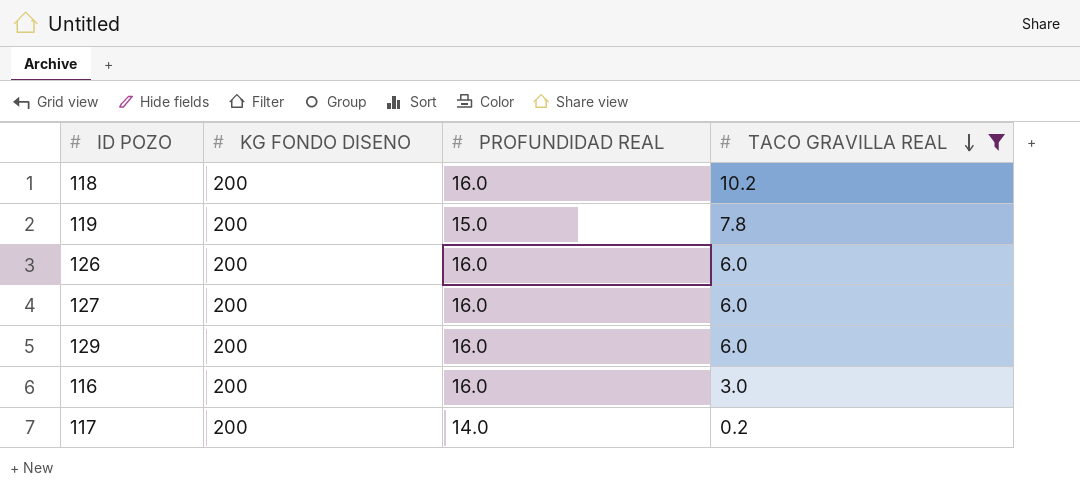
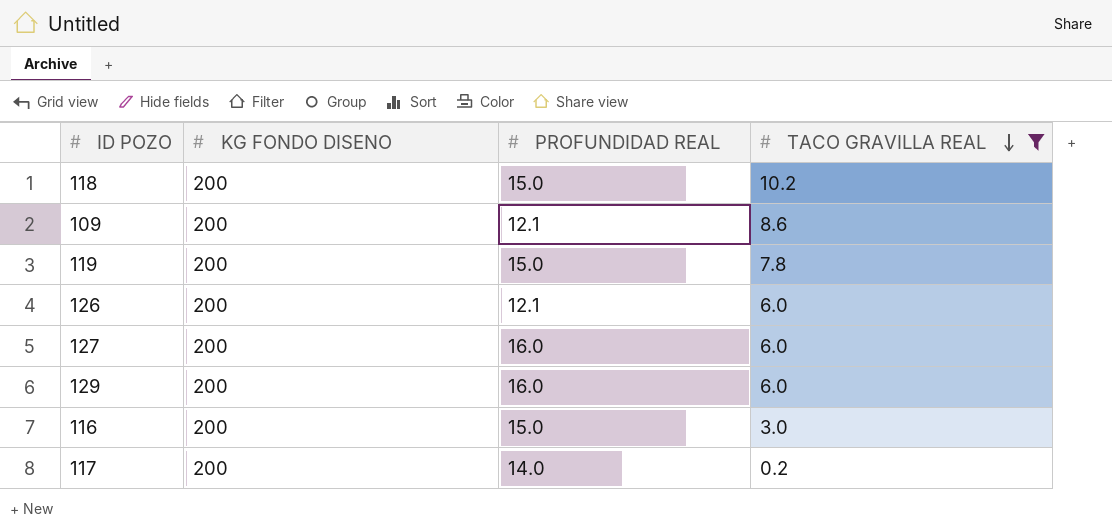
118 | PROFUNDIDAD REAL: 16.0 -> 15.0
row 109: none -> 200 | 12.1 | 8.6
126 | PROFUNDIDAD REAL: 16.0 -> 12.1
116 | PROFUNDIDAD REAL: 16.0 -> 15.0

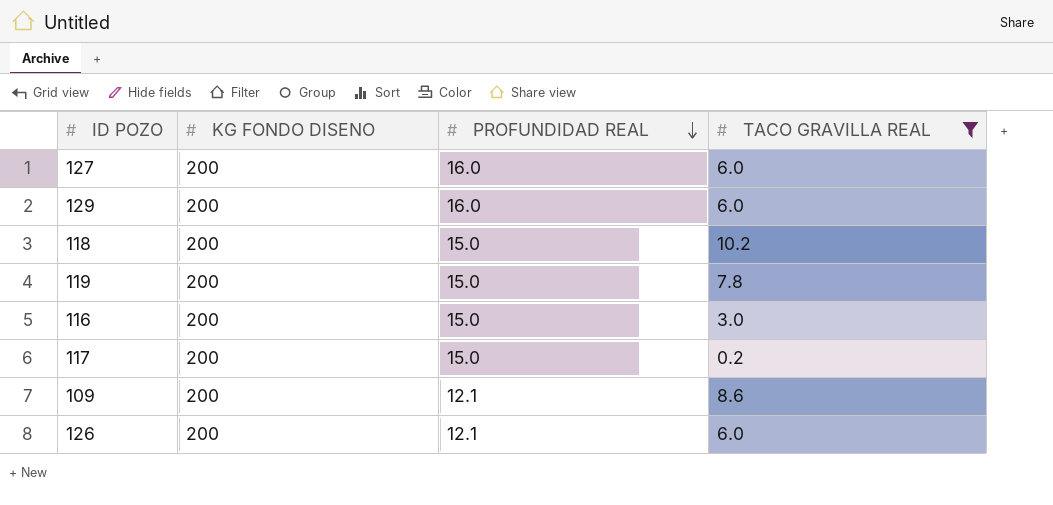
row order: TACO GRAVILLA REAL descending -> PROFUNDIDAD REAL descending
117 | PROFUNDIDAD REAL: 14.0 -> 15.0

